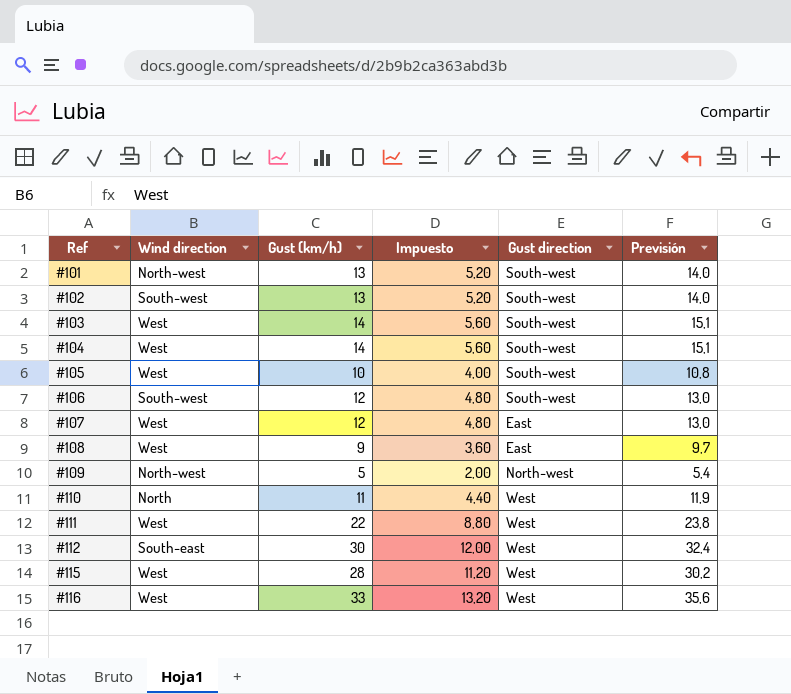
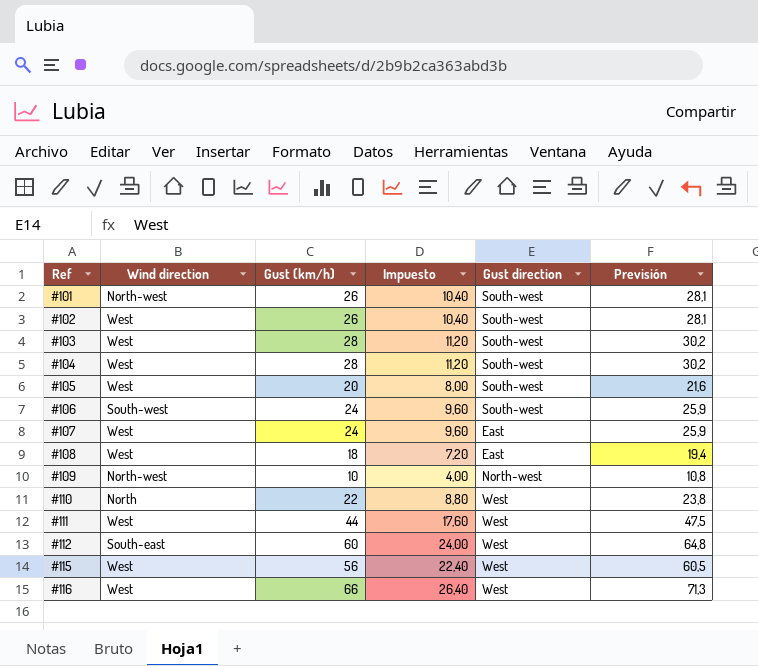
#101 | Gust (km/h): 13 -> 26
#101 | Impuesto: 5,20 -> 10,40
#101 | Previsión: 14,0 -> 28,1
#102 | Wind direction: South-west -> West
#102 | Gust (km/h): 13 -> 26
#102 | Impuesto: 5,20 -> 10,40
#102 | Previsión: 14,0 -> 28,1
#103 | Gust (km/h): 14 -> 28
#103 | Impuesto: 5,60 -> 11,20
#103 | Previsión: 15,1 -> 30,2
#104 | Gust (km/h): 14 -> 28
#104 | Impuesto: 5,60 -> 11,20
#104 | Previsión: 15,1 -> 30,2
#105 | Gust (km/h): 10 -> 20
#105 | Impuesto: 4,00 -> 8,00
#105 | Previsión: 10,8 -> 21,6
#106 | Gust (km/h): 12 -> 24
#106 | Impuesto: 4,80 -> 9,60
#106 | Previsión: 13,0 -> 25,9
#107 | Gust (km/h): 12 -> 24
#107 | Impuesto: 4,80 -> 9,60
#107 | Previsión: 13,0 -> 25,9
#108 | Gust (km/h): 9 -> 18
#108 | Impuesto: 3,60 -> 7,20
#108 | Previsión: 9,7 -> 19,4
#109 | Gust (km/h): 5 -> 10
#109 | Impuesto: 2,00 -> 4,00
#109 | Previsión: 5,4 -> 10,8
#110 | Gust (km/h): 11 -> 22
#110 | Impuesto: 4,40 -> 8,80
#110 | Previsión: 11,9 -> 23,8
#111 | Gust (km/h): 22 -> 44
#111 | Impuesto: 8,80 -> 17,60
#111 | Previsión: 23,8 -> 47,5
#112 | Gust (km/h): 30 -> 60
#112 | Impuesto: 12,00 -> 24,00
#112 | Previsión: 32,4 -> 64,8
#115 | Gust (km/h): 28 -> 56
#115 | Impuesto: 11,20 -> 22,40
#115 | Previsión: 30,2 -> 60,5
#116 | Gust (km/h): 33 -> 66
#116 | Impuesto: 13,20 -> 26,40
#116 | Previsión: 35,6 -> 71,3

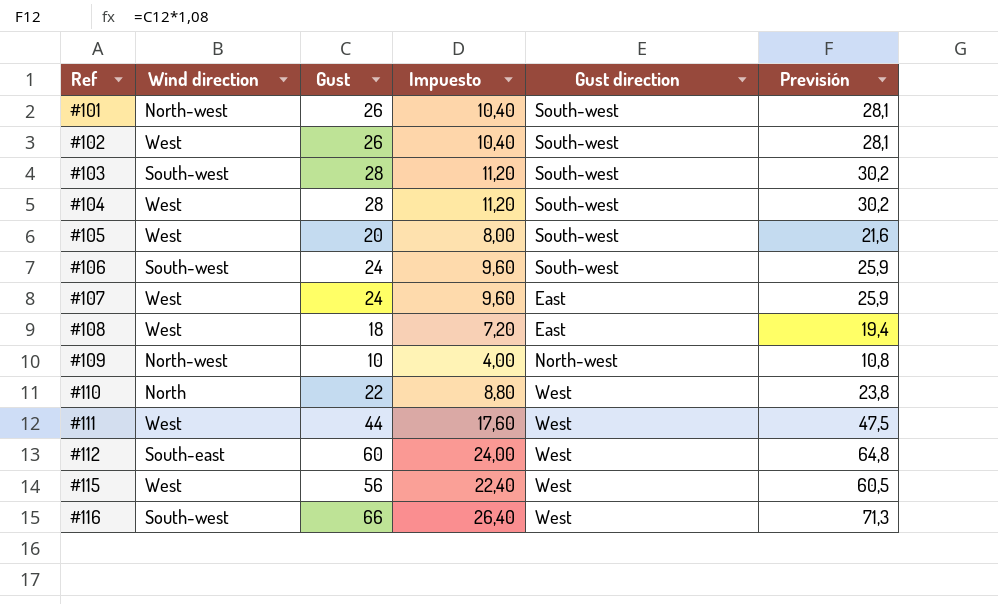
column name: Gust (km/h) -> Gust
#103 | Wind direction: West -> South-west
#116 | Wind direction: West -> South-west

